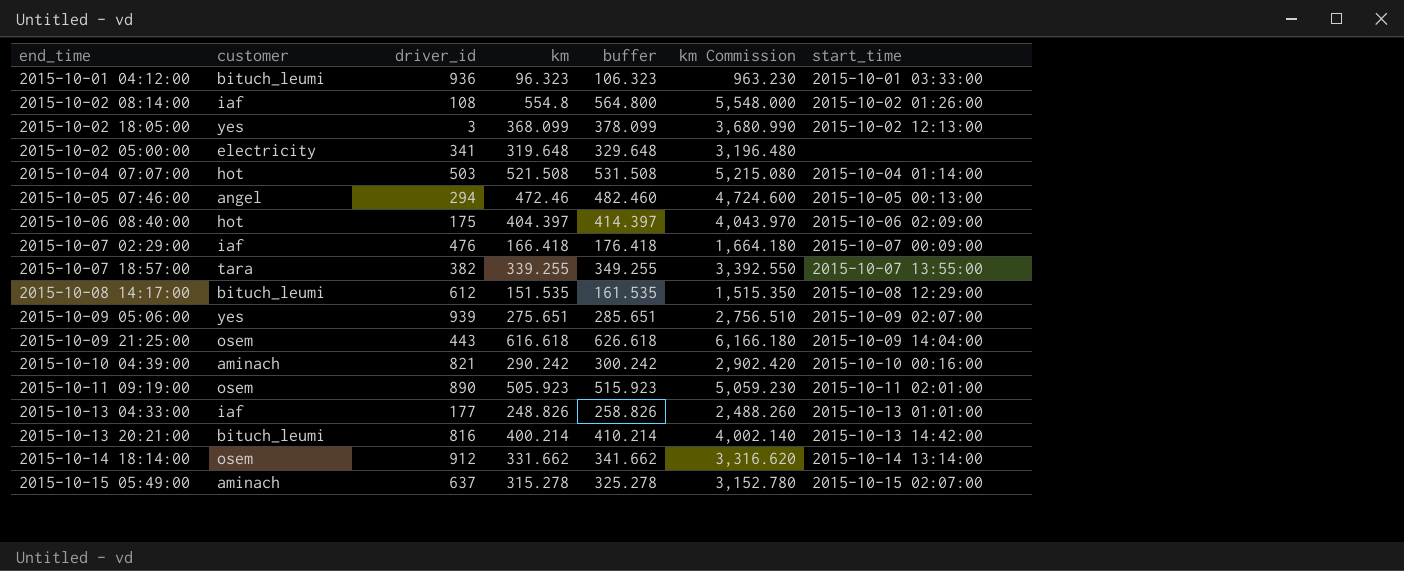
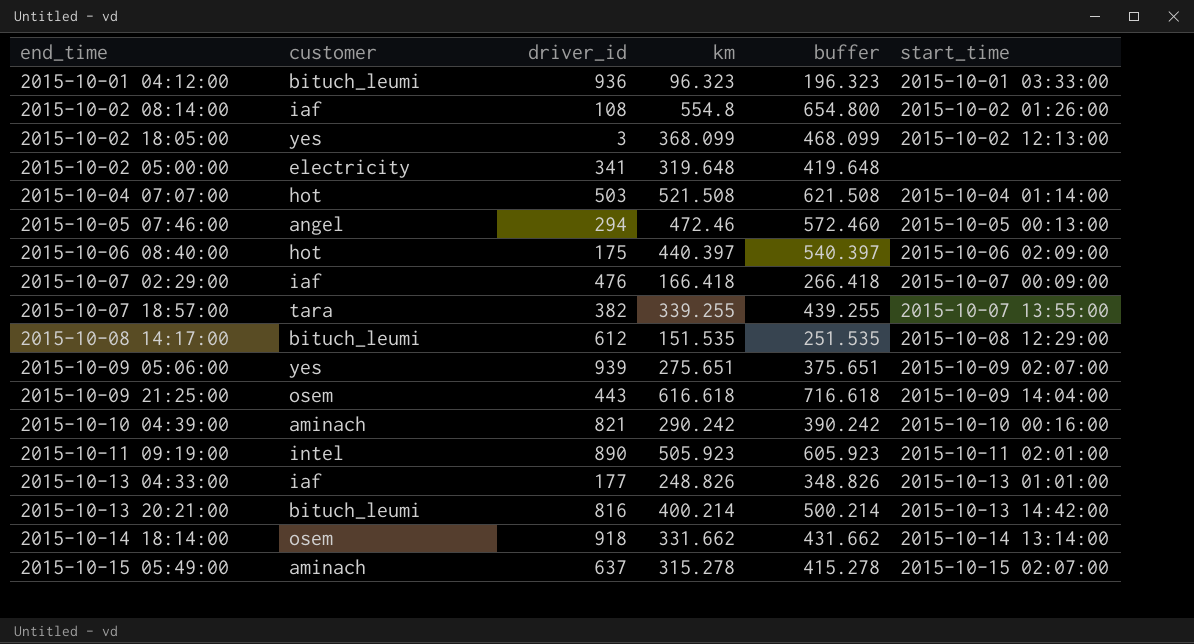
column km Commission | formula: [km] * 10 -> none
column buffer | formula: [km] + 10 -> [km] + 100
2015-10-06 08:40:00 | km: 404.397 -> 440.397
2015-10-11 09:19:00 | customer: osem -> intel
2015-10-14 18:14:00 | driver_id: 912 -> 918

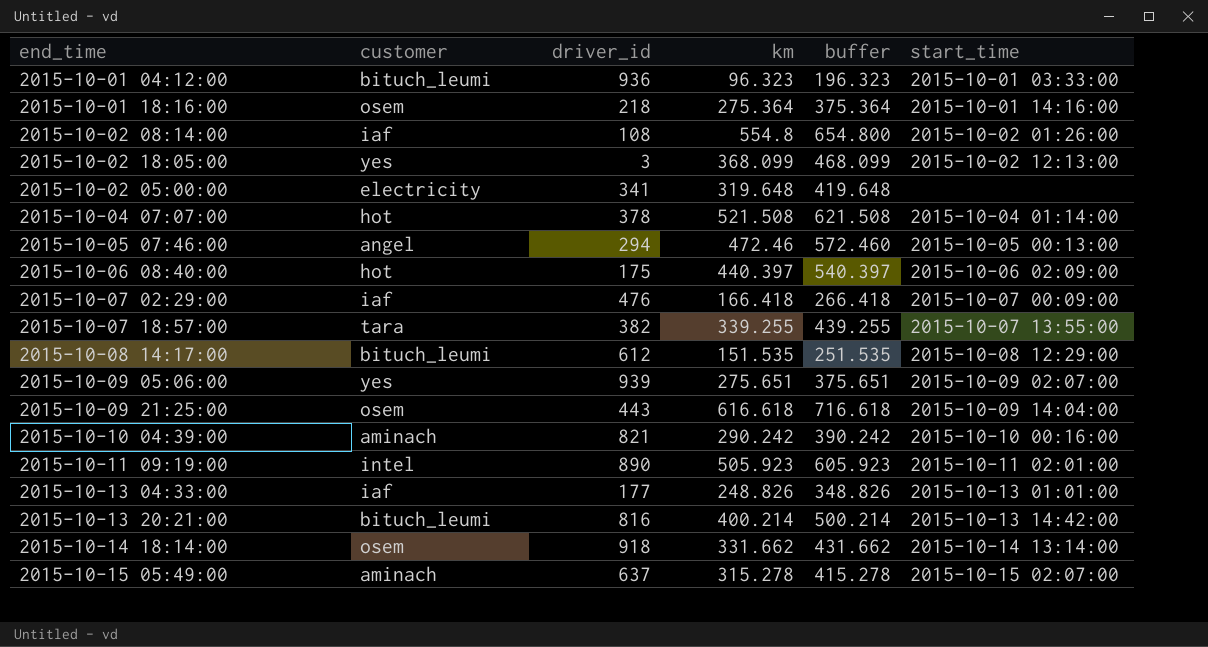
row 2015-10-01 18:16:00: none -> osem | 218 | 275.364 | 375.364 | 2015-10-01 14:16:00
2015-10-04 07:07:00 | driver_id: 503 -> 378

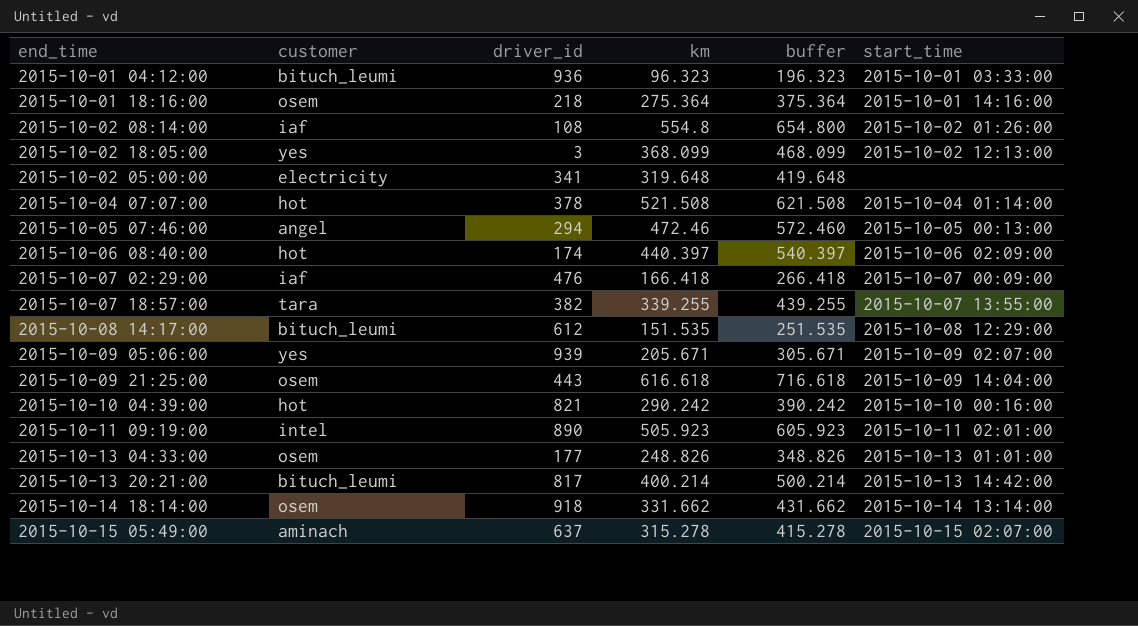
2015-10-06 08:40:00 | driver_id: 175 -> 174
2015-10-09 05:06:00 | km: 275.651 -> 205.671
2015-10-09 05:06:00 | buffer: 375.651 -> 305.671
2015-10-10 04:39:00 | customer: aminach -> hot
2015-10-13 04:33:00 | customer: iaf -> osem
2015-10-13 20:21:00 | driver_id: 816 -> 817

